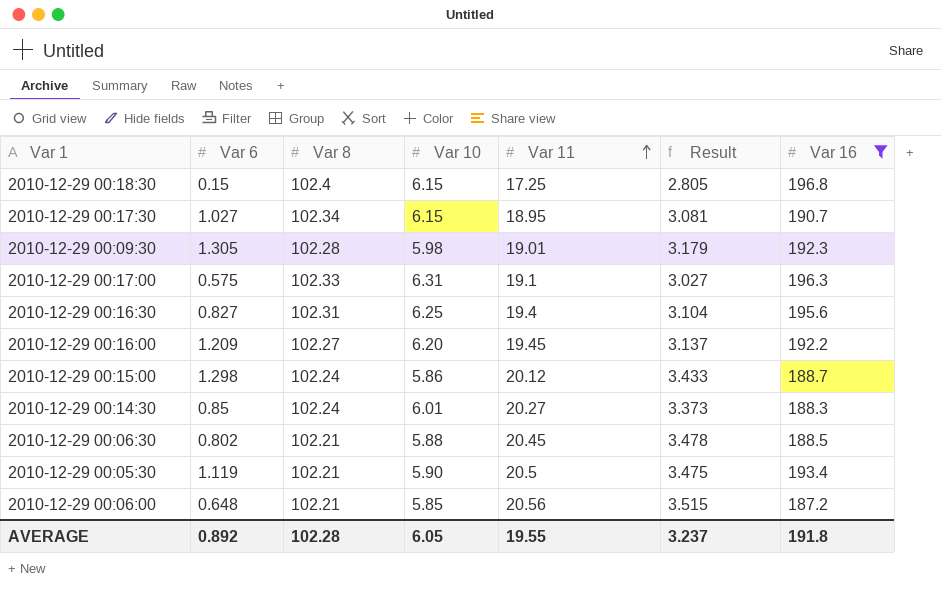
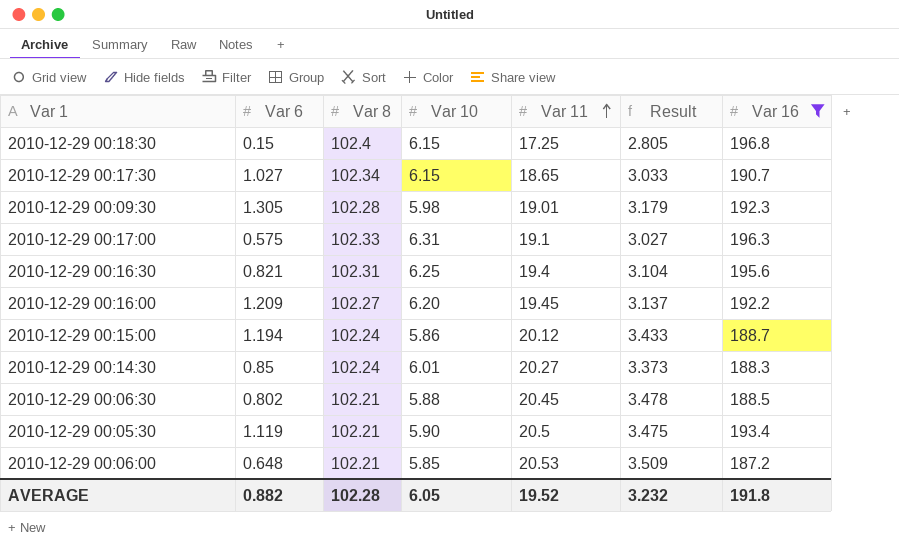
2010-12-29 00:17:30 | Var 11: 18.95 -> 18.65
2010-12-29 00:17:30 | Result: 3.081 -> 3.033
2010-12-29 00:16:30 | Var 6: 0.827 -> 0.821
2010-12-29 00:15:00 | Var 6: 1.298 -> 1.194
2010-12-29 00:06:00 | Var 11: 20.56 -> 20.53
2010-12-29 00:06:00 | Result: 3.515 -> 3.509
AVERAGE | Var 6: 0.892 -> 0.882
AVERAGE | Var 11: 19.55 -> 19.52
AVERAGE | Result: 3.237 -> 3.232

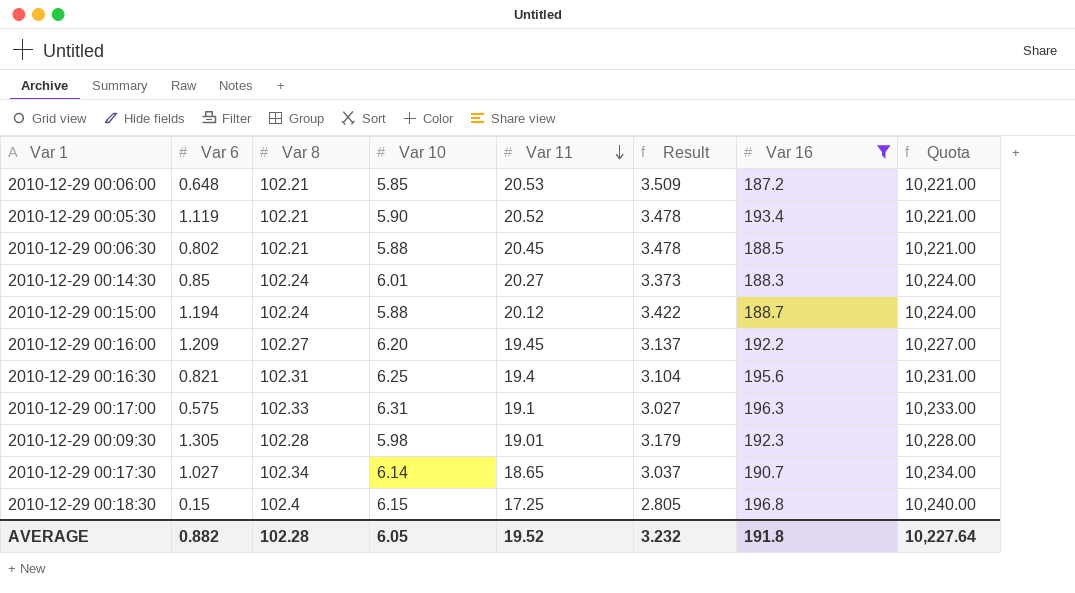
row order: Var 11 ascending -> Var 11 descending
column Quota | formula: none -> [Var 8] * 100
2010-12-29 00:05:30 | Var 11: 20.5 -> 20.52
2010-12-29 00:05:30 | Result: 3.475 -> 3.478
2010-12-29 00:15:00 | Var 10: 5.86 -> 5.88
2010-12-29 00:15:00 | Result: 3.433 -> 3.422
2010-12-29 00:17:30 | Var 10: 6.15 -> 6.14
2010-12-29 00:17:30 | Result: 3.033 -> 3.037

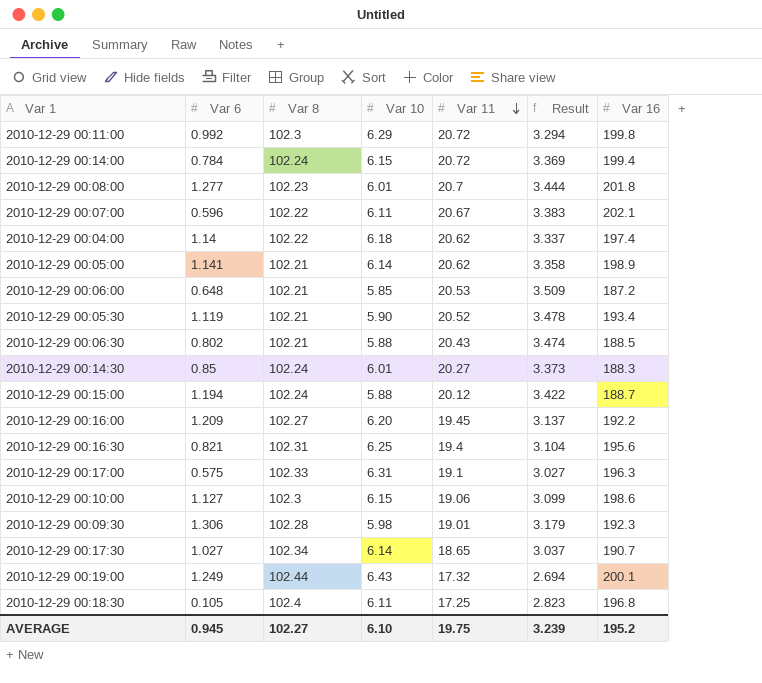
filter: Var 16 <= 196.8 -> none
column Quota | formula: [Var 8] * 100 -> none
2010-12-29 00:06:30 | Var 11: 20.45 -> 20.43
2010-12-29 00:06:30 | Result: 3.478 -> 3.474
2010-12-29 00:09:30 | Var 6: 1.305 -> 1.306
2010-12-29 00:18:30 | Var 6: 0.15 -> 0.105
2010-12-29 00:18:30 | Var 10: 6.15 -> 6.11
2010-12-29 00:18:30 | Result: 2.805 -> 2.823
AVERAGE | Var 6: 0.882 -> 0.945
AVERAGE | Var 8: 102.28 -> 102.27
AVERAGE | Var 10: 6.05 -> 6.10
AVERAGE | Var 11: 19.52 -> 19.75
AVERAGE | Result: 3.232 -> 3.239
AVERAGE | Var 16: 191.8 -> 195.2

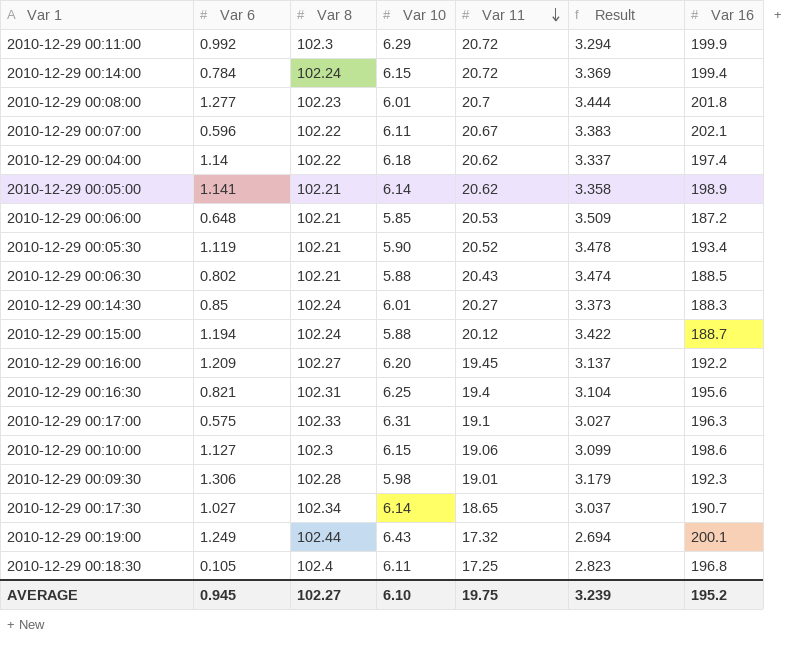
2010-12-29 00:11:00 | Var 16: 199.8 -> 199.9

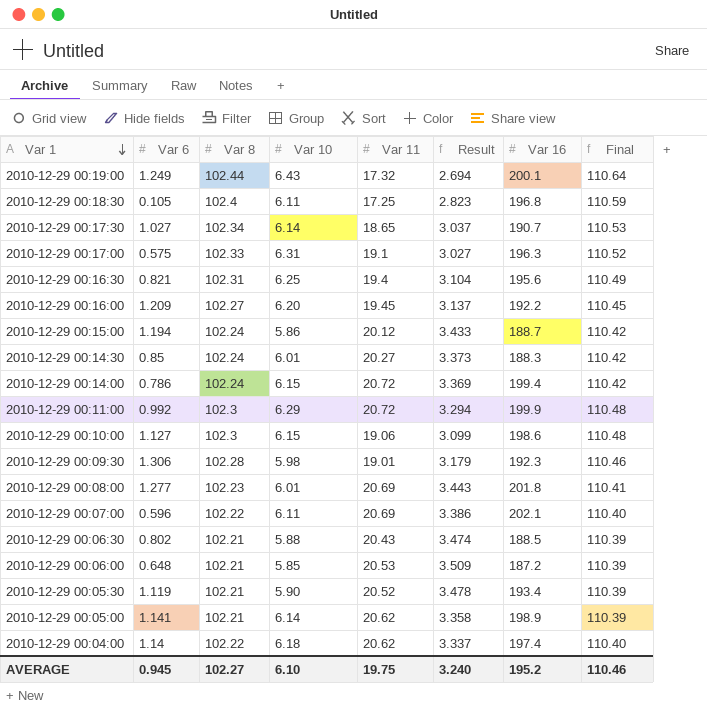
row order: Var 11 descending -> Var 1 descending
column Final | formula: none -> [Var 8] * 1.08
2010-12-29 00:15:00 | Var 10: 5.88 -> 5.86
2010-12-29 00:15:00 | Result: 3.422 -> 3.433
2010-12-29 00:14:00 | Var 6: 0.784 -> 0.786
2010-12-29 00:08:00 | Var 11: 20.7 -> 20.69
2010-12-29 00:08:00 | Result: 3.444 -> 3.443
2010-12-29 00:07:00 | Var 11: 20.67 -> 20.69
2010-12-29 00:07:00 | Result: 3.383 -> 3.386
AVERAGE | Result: 3.239 -> 3.240

